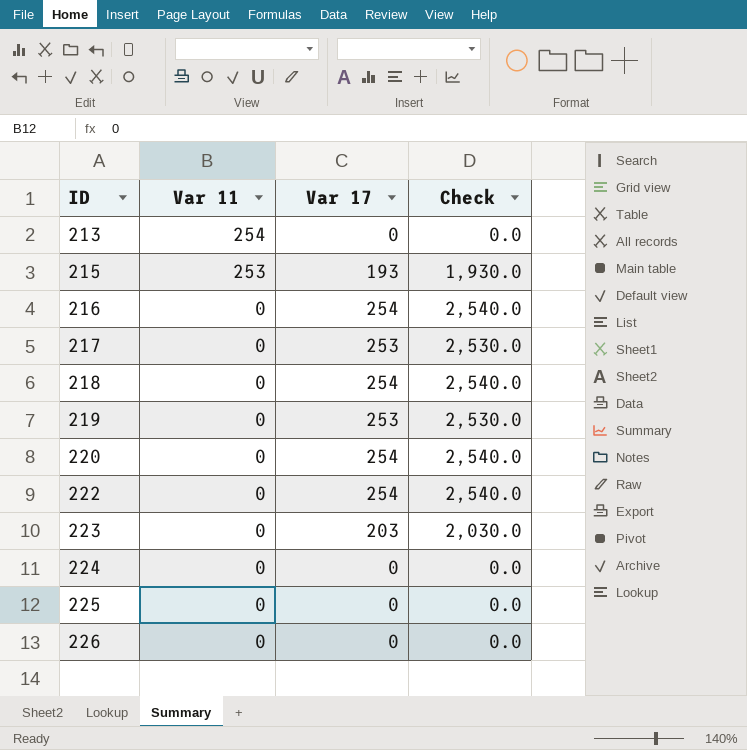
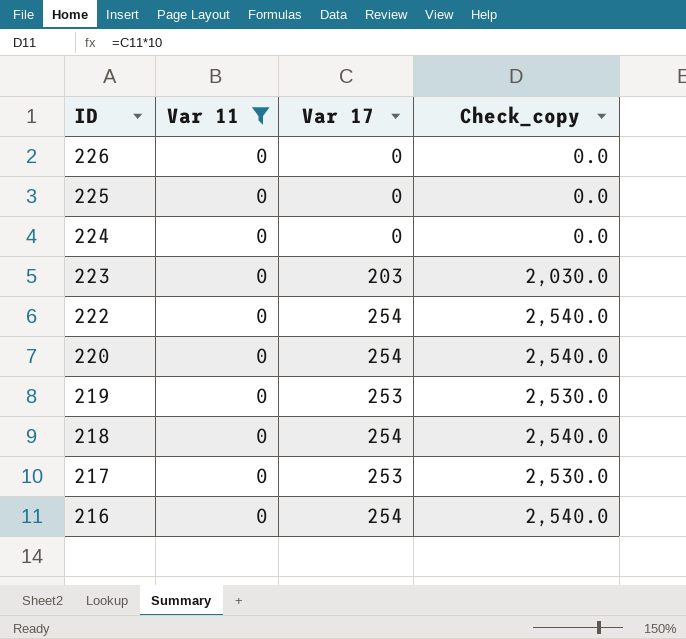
filter: none -> Var 11 = 0
row order: ID ascending -> ID descending
column name: Check -> Check_copy

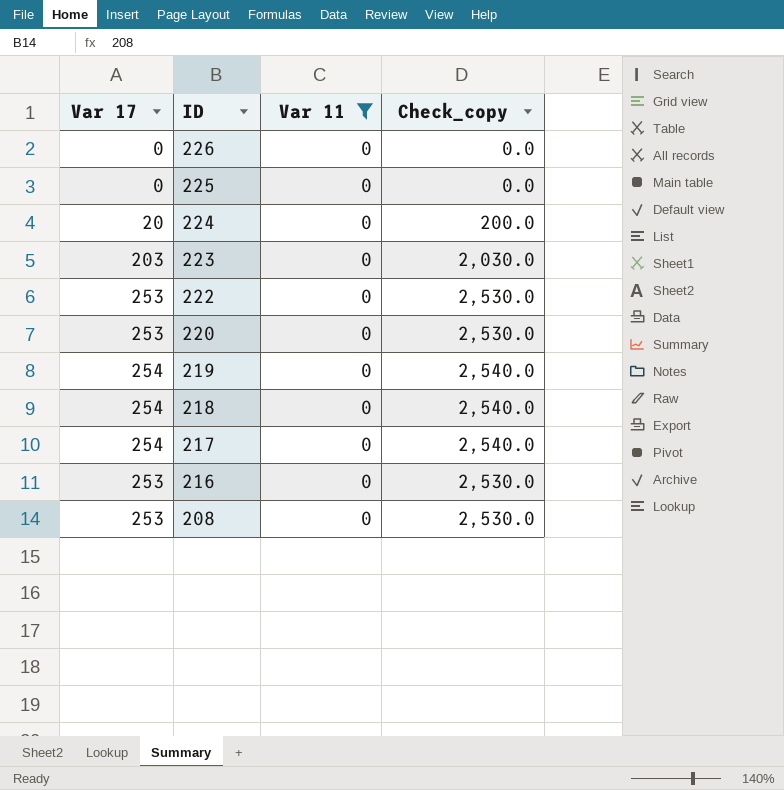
column Var 17 | position: 3 -> 1
224 | Var 17: 0 -> 20
224 | Check_copy: 0.0 -> 200.0
222 | Var 17: 254 -> 253
222 | Check_copy: 2,540.0 -> 2,530.0
220 | Var 17: 254 -> 253
220 | Check_copy: 2,540.0 -> 2,530.0
219 | Var 17: 253 -> 254
219 | Check_copy: 2,530.0 -> 2,540.0
217 | Var 17: 253 -> 254
217 | Check_copy: 2,530.0 -> 2,540.0
216 | Var 17: 254 -> 253
216 | Check_copy: 2,540.0 -> 2,530.0
row 208: none -> 253 | 0 | 2,530.0

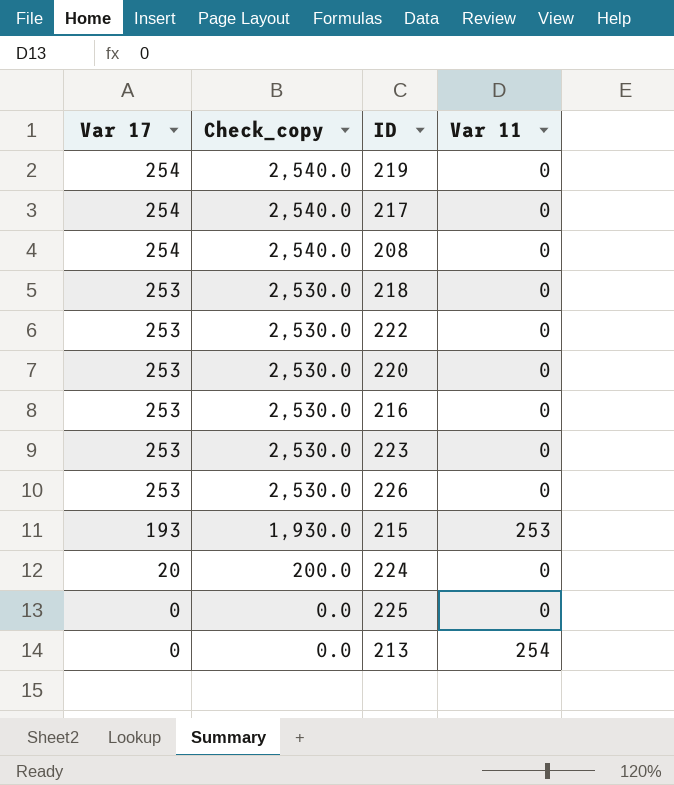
filter: Var 11 = 0 -> none
row order: ID descending -> Var 17 descending
column Check_copy | position: 4 -> 2
208 | Var 17: 253 -> 254
208 | Check_copy: 2,530.0 -> 2,540.0
218 | Var 17: 254 -> 253
218 | Check_copy: 2,540.0 -> 2,530.0
223 | Var 17: 203 -> 253
223 | Check_copy: 2,030.0 -> 2,530.0
226 | Var 17: 0 -> 253
226 | Check_copy: 0.0 -> 2,530.0

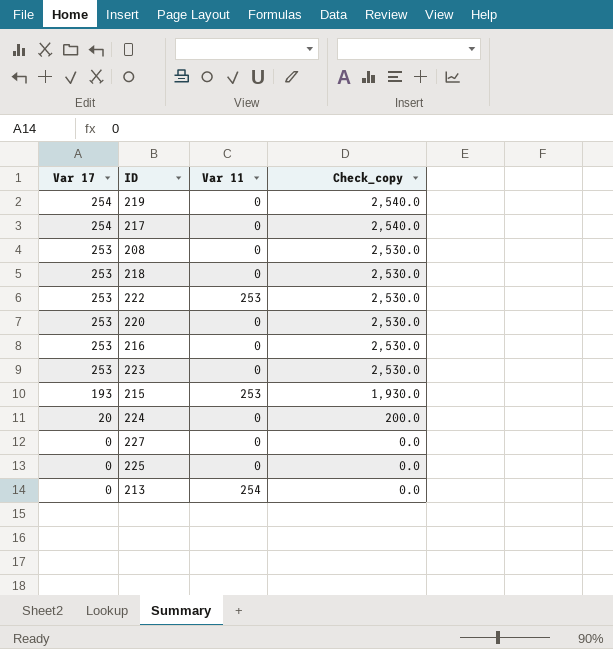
column Check_copy | position: 2 -> 4
row 226: 253 | 2,530.0 | 0 -> none
208 | Var 17: 254 -> 253
208 | Check_copy: 2,540.0 -> 2,530.0
222 | Var 11: 0 -> 253
row 227: none -> 0 | 0 | 0.0

